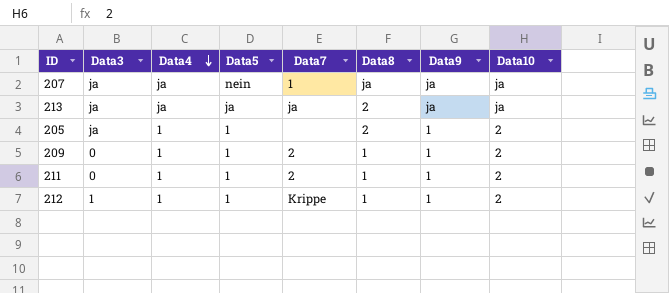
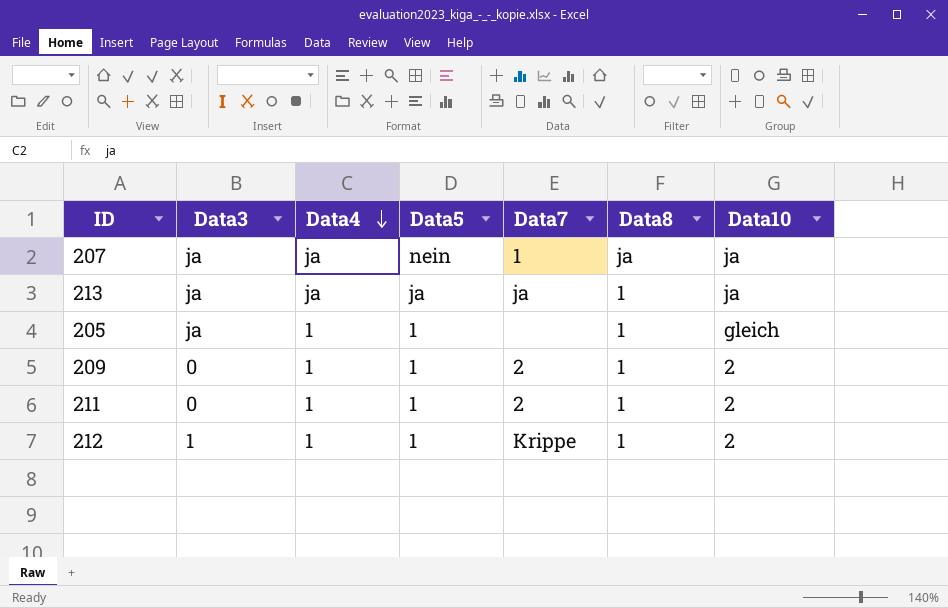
column Data9 | position: 7 -> none
213 | Data8: 2 -> 1
205 | Data8: 2 -> 1
205 | Data10: 2 -> gleich

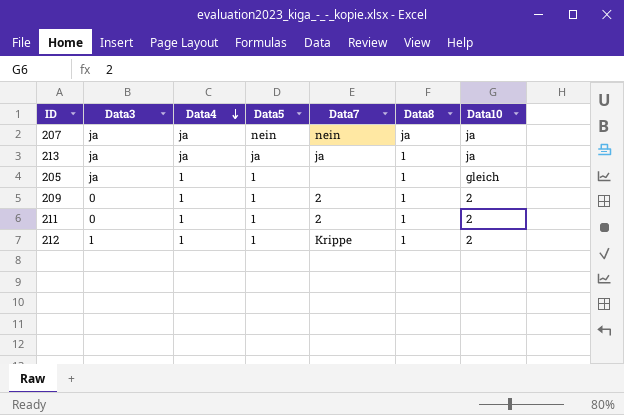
207 | Data7: 1 -> nein

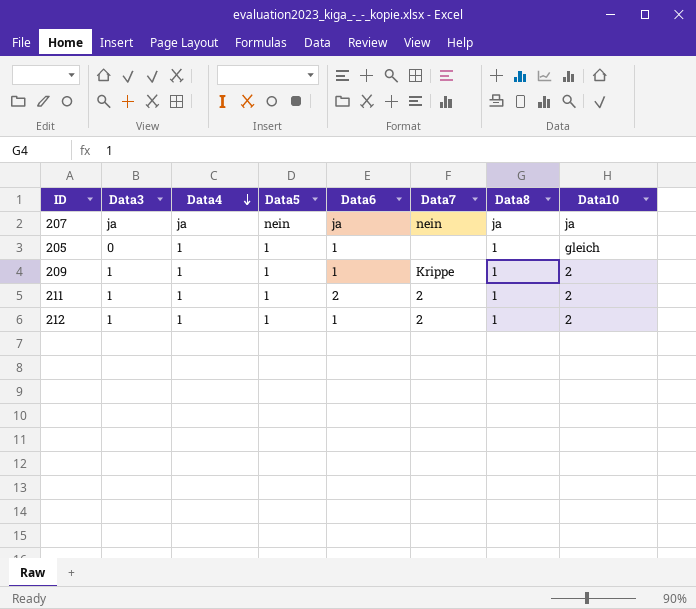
column Data6 | position: none -> 5
row 213: ja | ja | ja | ja | 1 | ja -> none
205 | Data3: ja -> 0
209 | Data3: 0 -> 1
209 | Data7: 2 -> Krippe
211 | Data3: 0 -> 1
212 | Data7: Krippe -> 2

